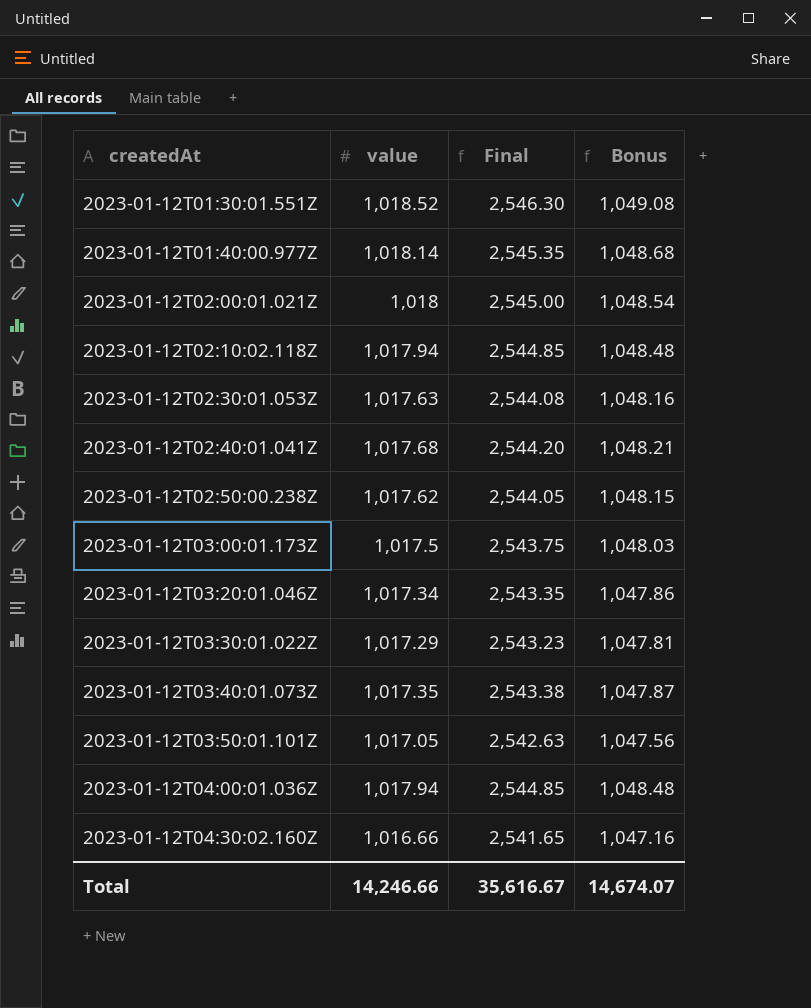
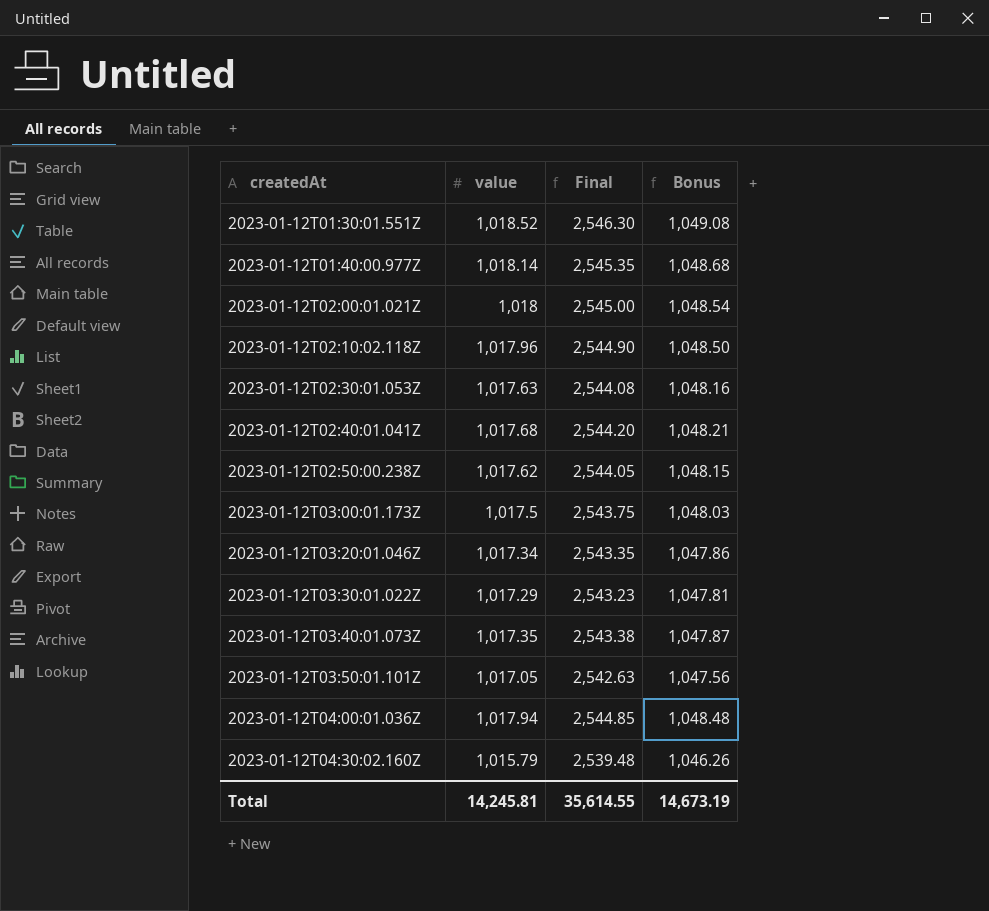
2023-01-12T02:10:02.118Z | value: 1,017.94 -> 1,017.96
2023-01-12T02:10:02.118Z | Final: 2,544.85 -> 2,544.90
2023-01-12T02:10:02.118Z | Bonus: 1,048.48 -> 1,048.50
2023-01-12T04:30:02.160Z | value: 1,016.66 -> 1,015.79
2023-01-12T04:30:02.160Z | Final: 2,541.65 -> 2,539.48
2023-01-12T04:30:02.160Z | Bonus: 1,047.16 -> 1,046.26
Total | value: 14,246.66 -> 14,245.81
Total | Final: 35,616.67 -> 35,614.55
Total | Bonus: 14,674.07 -> 14,673.19

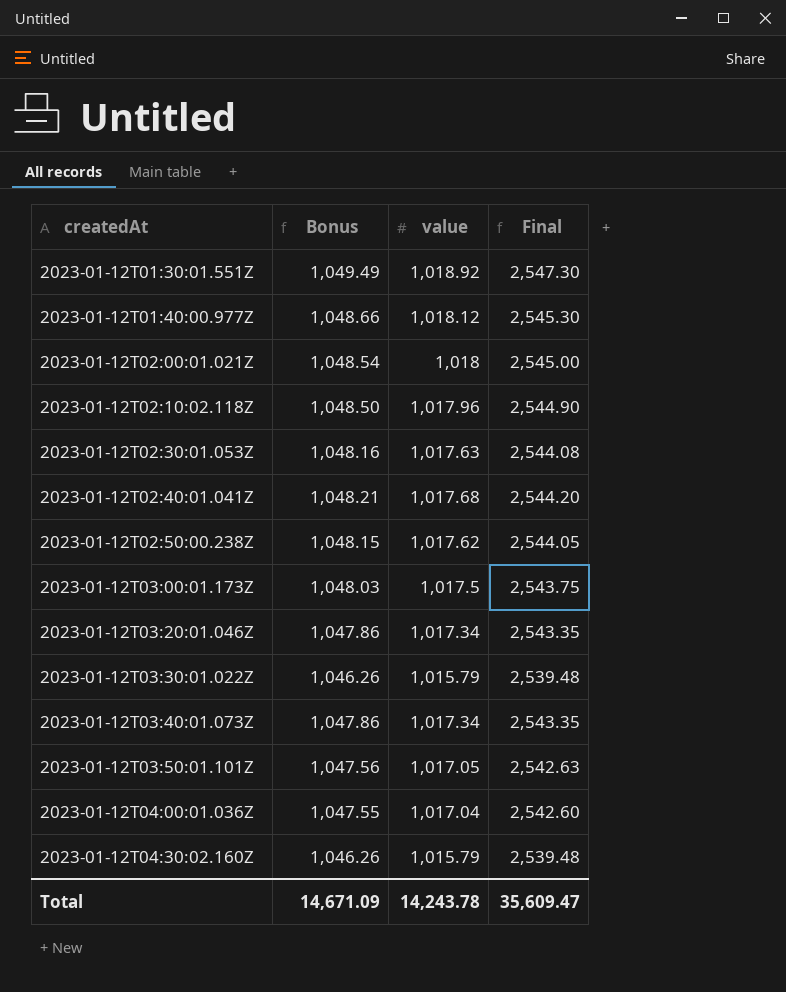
column Bonus | position: 4 -> 2
2023-01-12T01:30:01.551Z | Bonus: 1,049.08 -> 1,049.49
2023-01-12T01:30:01.551Z | value: 1,018.52 -> 1,018.92
2023-01-12T01:30:01.551Z | Final: 2,546.30 -> 2,547.30
2023-01-12T01:40:00.977Z | Bonus: 1,048.68 -> 1,048.66
2023-01-12T01:40:00.977Z | value: 1,018.14 -> 1,018.12
2023-01-12T01:40:00.977Z | Final: 2,545.35 -> 2,545.30
2023-01-12T03:30:01.022Z | Bonus: 1,047.81 -> 1,046.26
2023-01-12T03:30:01.022Z | value: 1,017.29 -> 1,015.79
2023-01-12T03:30:01.022Z | Final: 2,543.23 -> 2,539.48
2023-01-12T03:40:01.073Z | Bonus: 1,047.87 -> 1,047.86
2023-01-12T03:40:01.073Z | value: 1,017.35 -> 1,017.34
2023-01-12T03:40:01.073Z | Final: 2,543.38 -> 2,543.35
2023-01-12T04:00:01.036Z | Bonus: 1,048.48 -> 1,047.55
2023-01-12T04:00:01.036Z | value: 1,017.94 -> 1,017.04
2023-01-12T04:00:01.036Z | Final: 2,544.85 -> 2,542.60
Total | Bonus: 14,673.19 -> 14,671.09
Total | value: 14,245.81 -> 14,243.78
Total | Final: 35,614.55 -> 35,609.47

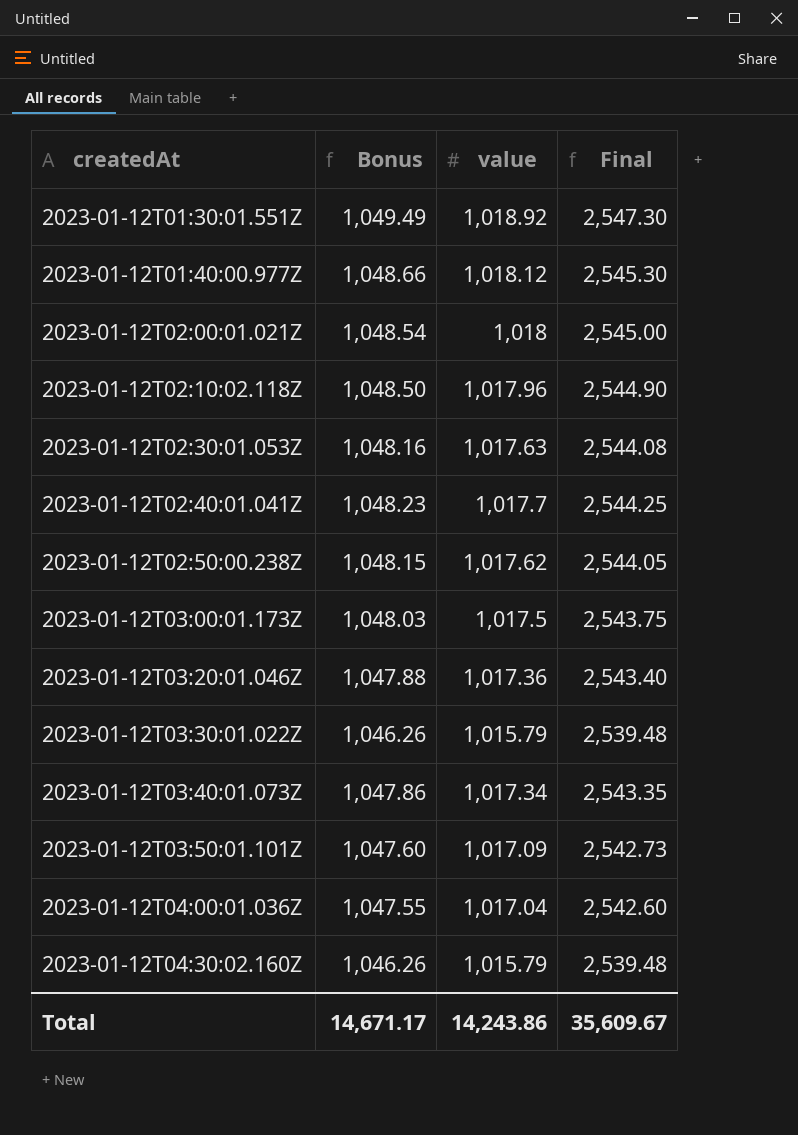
2023-01-12T02:40:01.041Z | Bonus: 1,048.21 -> 1,048.23
2023-01-12T02:40:01.041Z | value: 1,017.68 -> 1,017.7
2023-01-12T02:40:01.041Z | Final: 2,544.20 -> 2,544.25
2023-01-12T03:20:01.046Z | Bonus: 1,047.86 -> 1,047.88
2023-01-12T03:20:01.046Z | value: 1,017.34 -> 1,017.36
2023-01-12T03:20:01.046Z | Final: 2,543.35 -> 2,543.40
2023-01-12T03:50:01.101Z | Bonus: 1,047.56 -> 1,047.60
2023-01-12T03:50:01.101Z | value: 1,017.05 -> 1,017.09
2023-01-12T03:50:01.101Z | Final: 2,542.63 -> 2,542.73
Total | Bonus: 14,671.09 -> 14,671.17
Total | value: 14,243.78 -> 14,243.86
Total | Final: 35,609.47 -> 35,609.67

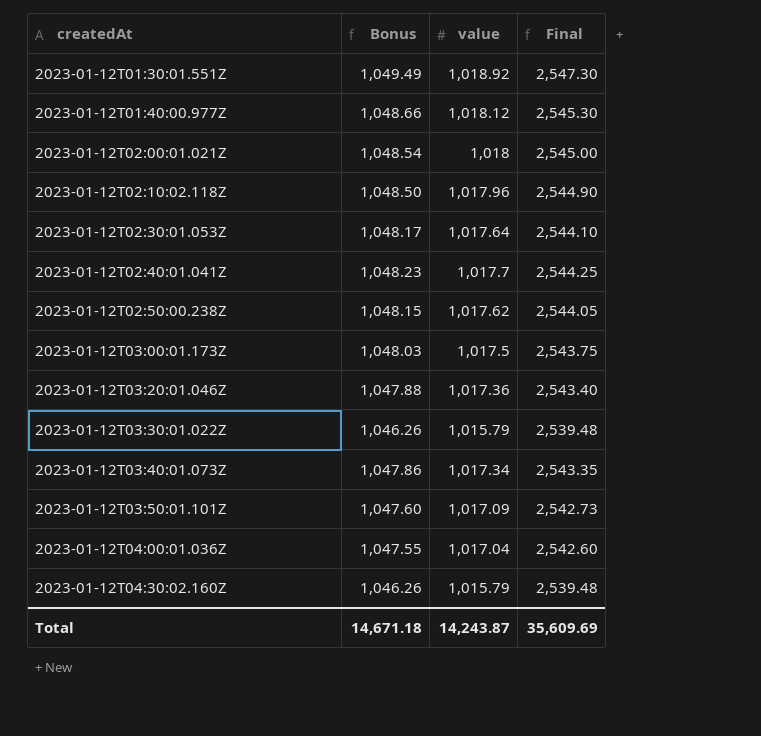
2023-01-12T02:30:01.053Z | Bonus: 1,048.16 -> 1,048.17
2023-01-12T02:30:01.053Z | value: 1,017.63 -> 1,017.64
2023-01-12T02:30:01.053Z | Final: 2,544.08 -> 2,544.10
Total | Bonus: 14,671.17 -> 14,671.18
Total | value: 14,243.86 -> 14,243.87
Total | Final: 35,609.67 -> 35,609.69

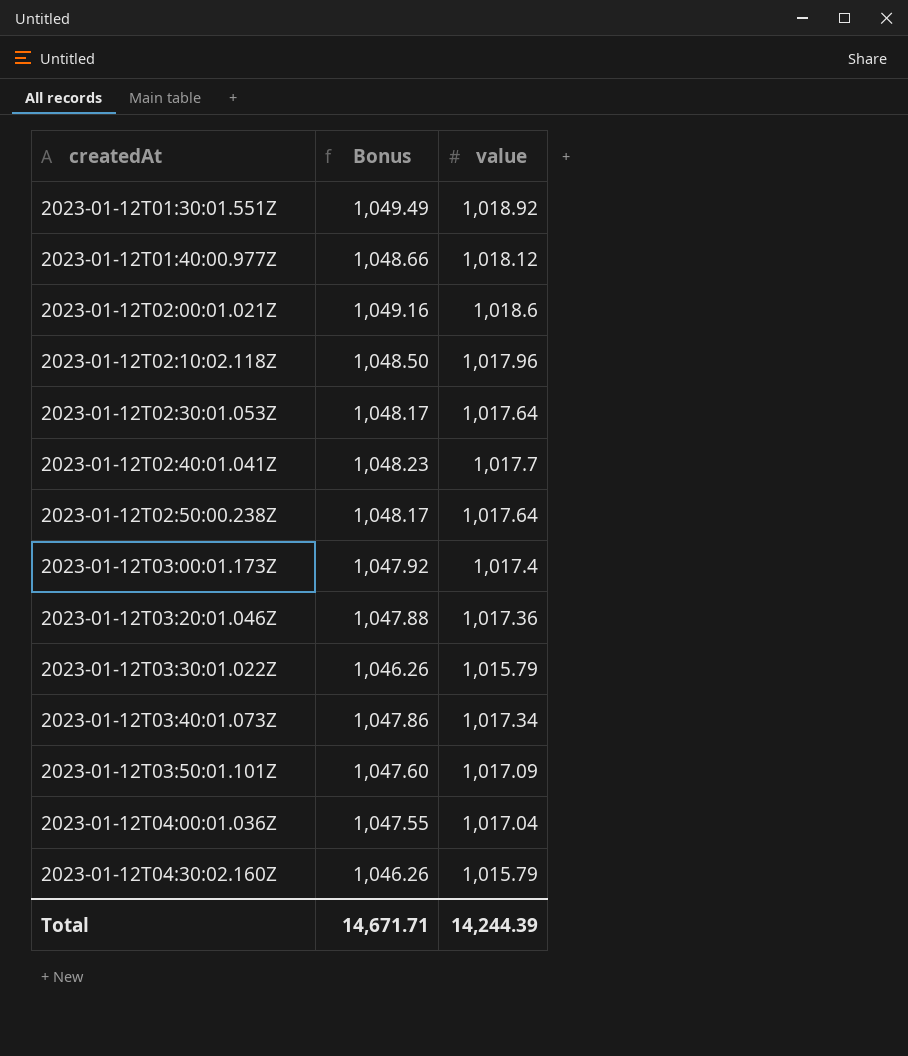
column Final | formula: [value] * 2.5 -> none
2023-01-12T02:00:01.021Z | Bonus: 1,048.54 -> 1,049.16
2023-01-12T02:00:01.021Z | value: 1,018 -> 1,018.6
2023-01-12T02:50:00.238Z | Bonus: 1,048.15 -> 1,048.17
2023-01-12T02:50:00.238Z | value: 1,017.62 -> 1,017.64
2023-01-12T03:00:01.173Z | Bonus: 1,048.03 -> 1,047.92
2023-01-12T03:00:01.173Z | value: 1,017.5 -> 1,017.4
Total | Bonus: 14,671.18 -> 14,671.71
Total | value: 14,243.87 -> 14,244.39

